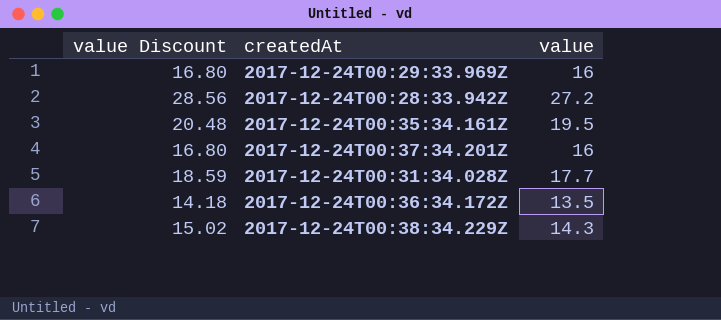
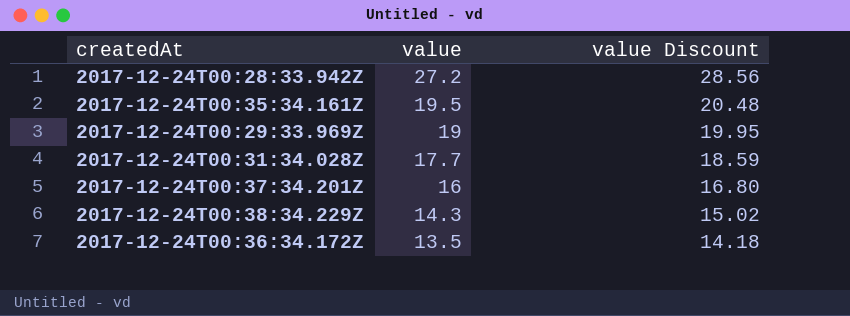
row order: none -> value descending
column value Discount | position: 1 -> 3
2017-12-24T00:29:33.969Z | value: 16 -> 19
2017-12-24T00:29:33.969Z | value Discount: 16.80 -> 19.95

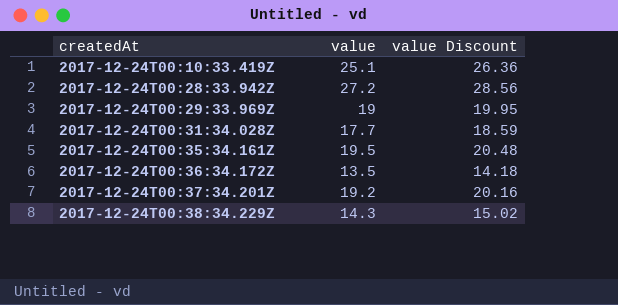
row order: value descending -> createdAt ascending
row 2017-12-24T00:10:33.419Z: none -> 25.1 | 26.36
2017-12-24T00:37:34.201Z | value: 16 -> 19.2
2017-12-24T00:37:34.201Z | value Discount: 16.80 -> 20.16

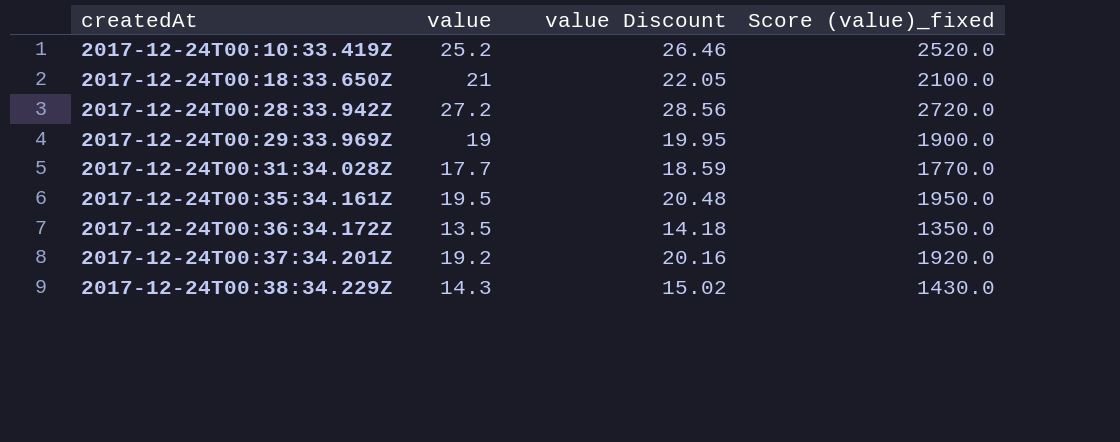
column Score (value)_fixed | formula: none -> [value] * 100
2017-12-24T00:10:33.419Z | value: 25.1 -> 25.2
2017-12-24T00:10:33.419Z | value Discount: 26.36 -> 26.46
row 2017-12-24T00:18:33.650Z: none -> 21 | 22.05 | 2100.0

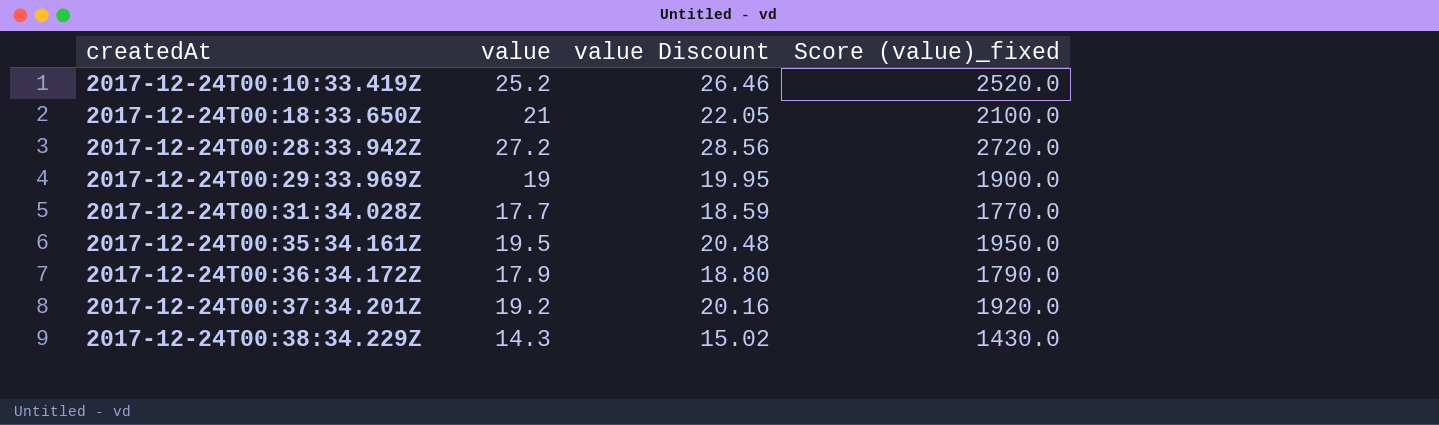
2017-12-24T00:36:34.172Z | value: 13.5 -> 17.9
2017-12-24T00:36:34.172Z | value Discount: 14.18 -> 18.80
2017-12-24T00:36:34.172Z | Score (value)_fixed: 1350.0 -> 1790.0

